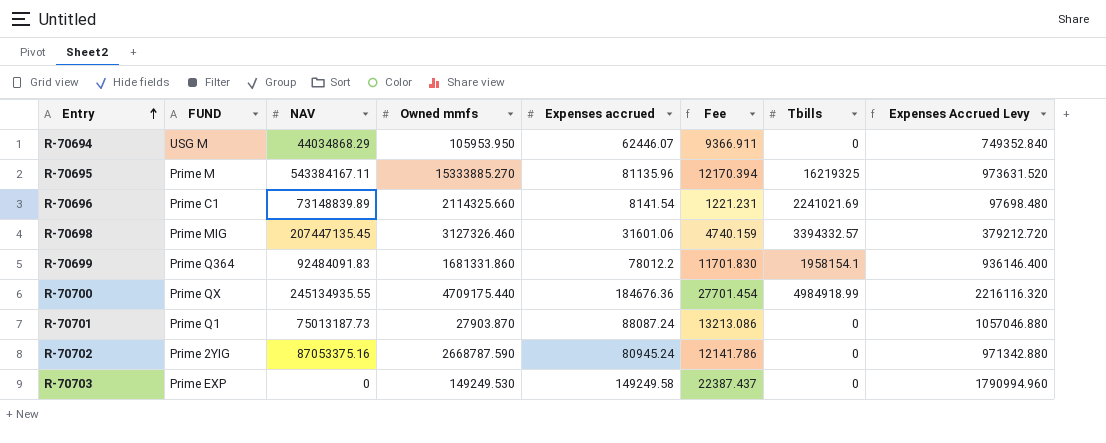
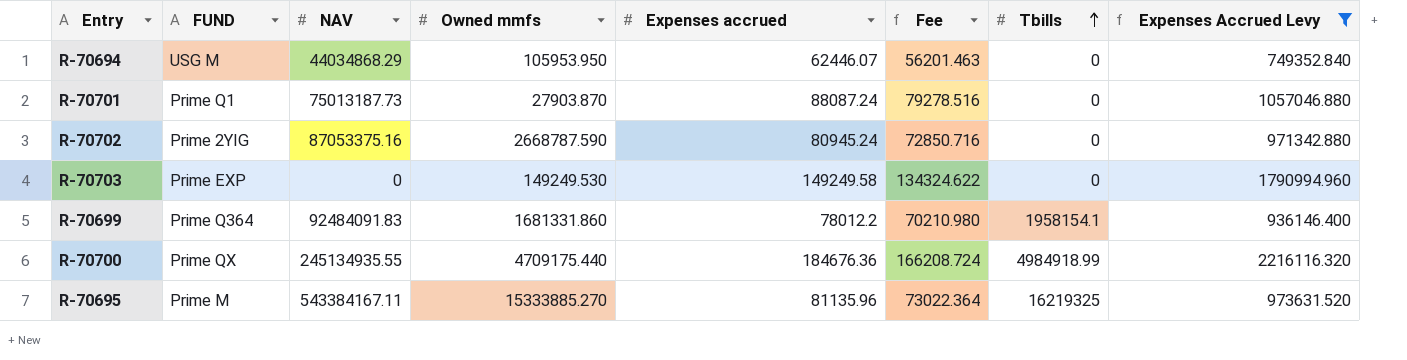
filter: none -> Expenses Accrued Levy >= 749352.840
row order: Entry ascending -> Tbills ascending
column Fee | formula: [Expenses accrued] * 0.15 -> [Expenses accrued] * 0.9

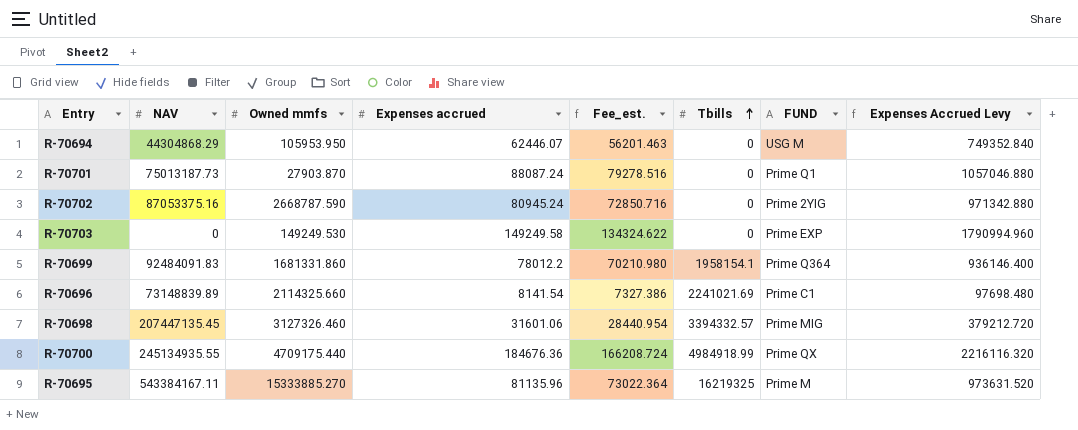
filter: Expenses Accrued Levy >= 749352.840 -> none
column name: Fee -> Fee_est.
column FUND | position: 2 -> 7
R-70694 | NAV: 44034868.29 -> 44304868.29

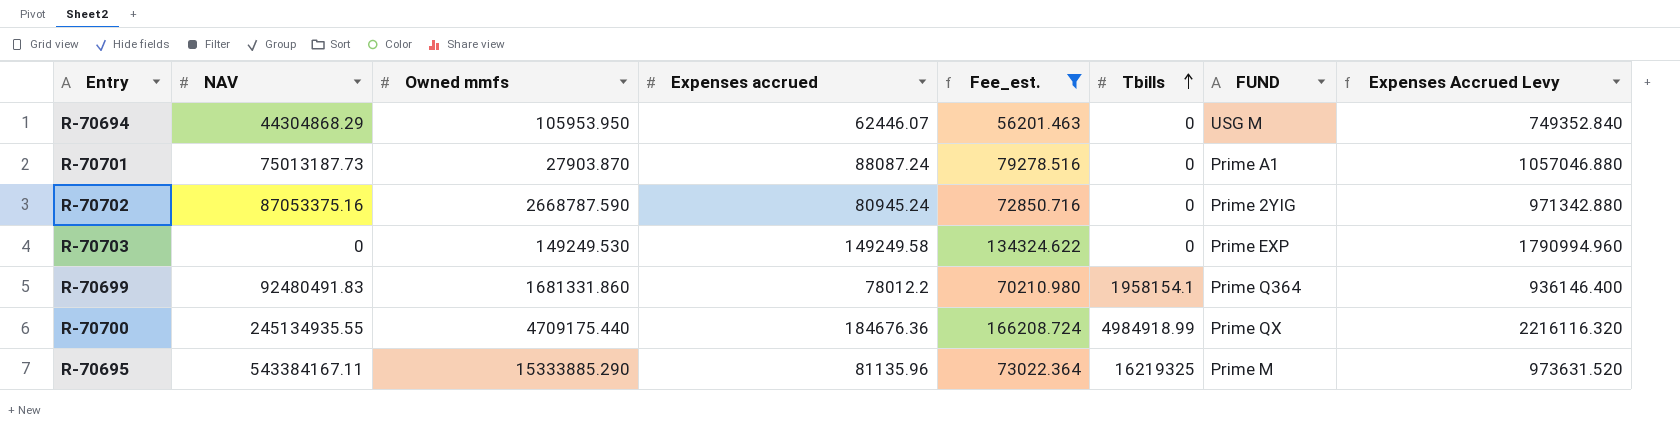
filter: none -> Fee_est. >= 56201.463
R-70701 | FUND: Prime Q1 -> Prime A1
R-70699 | NAV: 92484091.83 -> 92480491.83
R-70695 | Owned mmfs: 15333885.270 -> 15333885.290

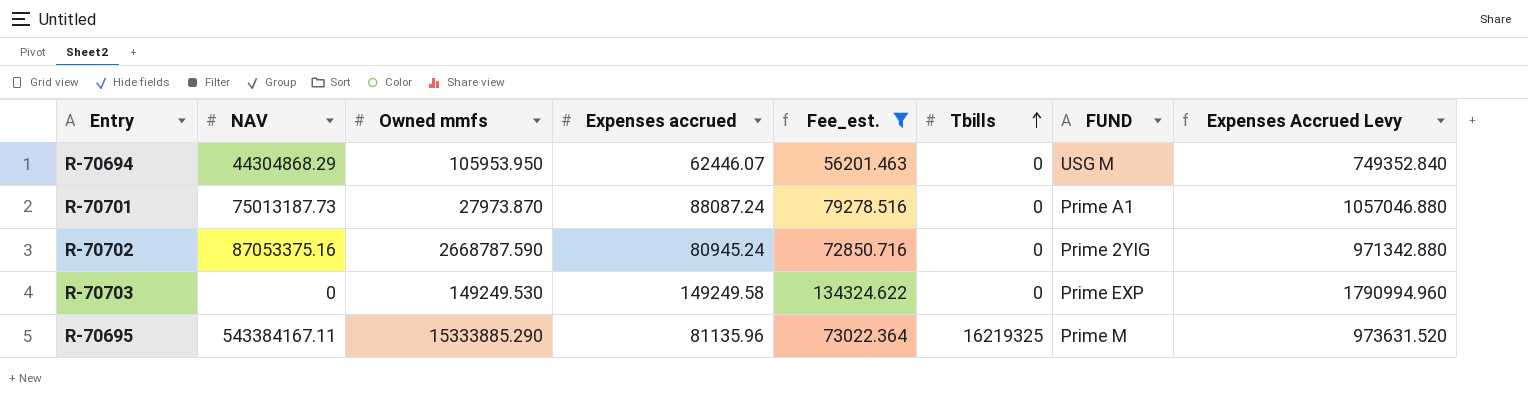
row R-70699: 92480491.83 | 1681331.860 | 78012.2 | 70210.980 | 1958154.1 | Prime Q364 | 936146.400 -> none
row R-70700: 245134935.55 | 4709175.440 | 184676.36 | 166208.724 | 4984918.99 | Prime QX | 2216116.320 -> none
R-70701 | Owned mmfs: 27903.870 -> 27973.870

